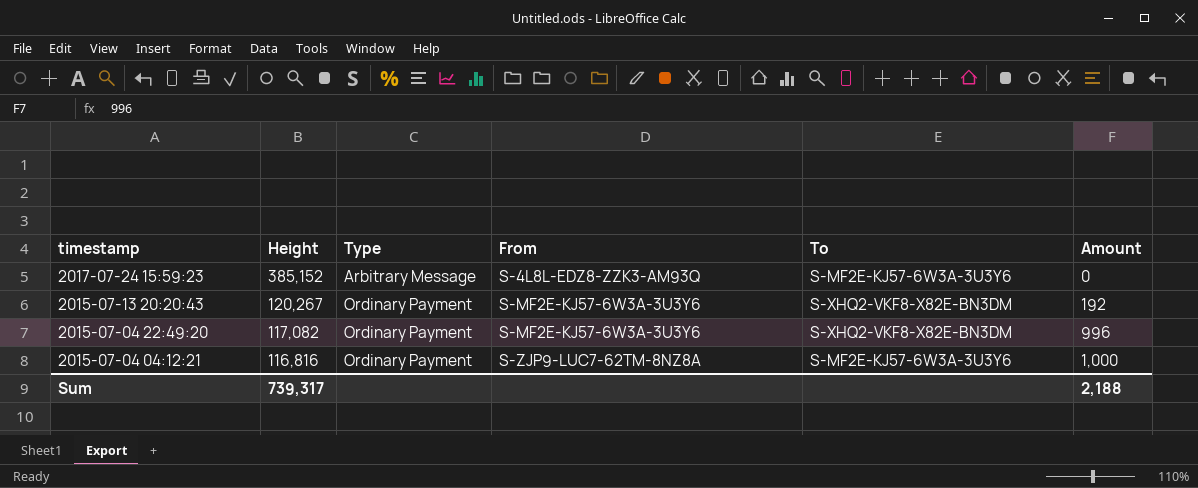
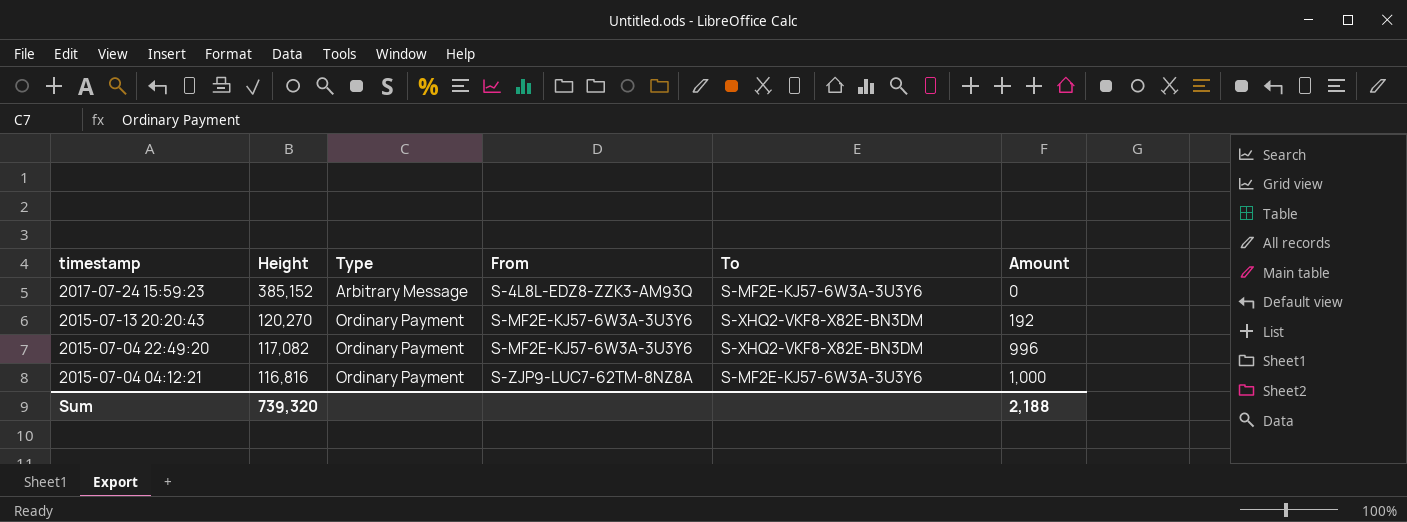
2015-07-13 20:20:43 | Height: 120,267 -> 120,270
Sum | Height: 739,317 -> 739,320

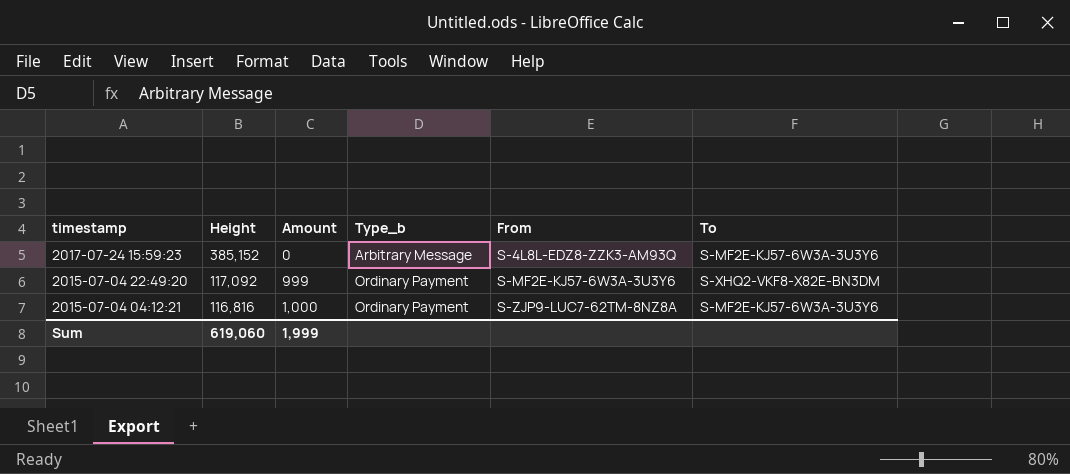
column Amount | position: 6 -> 3
column name: Type -> Type_b
row 2015-07-13 20:20:43: 120,270 | Ordinary Payment | S-MF2E-KJ57-6W3A-3U3Y6 | S-XHQ2-VKF8-X82E-BN3DM | 192 -> none
2015-07-04 22:49:20 | Height: 117,082 -> 117,092
2015-07-04 22:49:20 | Amount: 996 -> 999
Sum | Height: 739,320 -> 619,060
Sum | Amount: 2,188 -> 1,999

